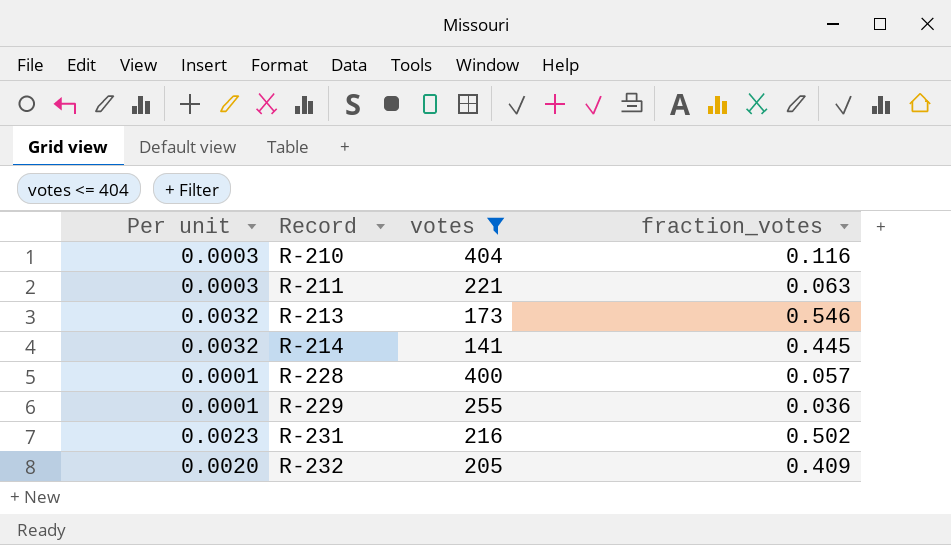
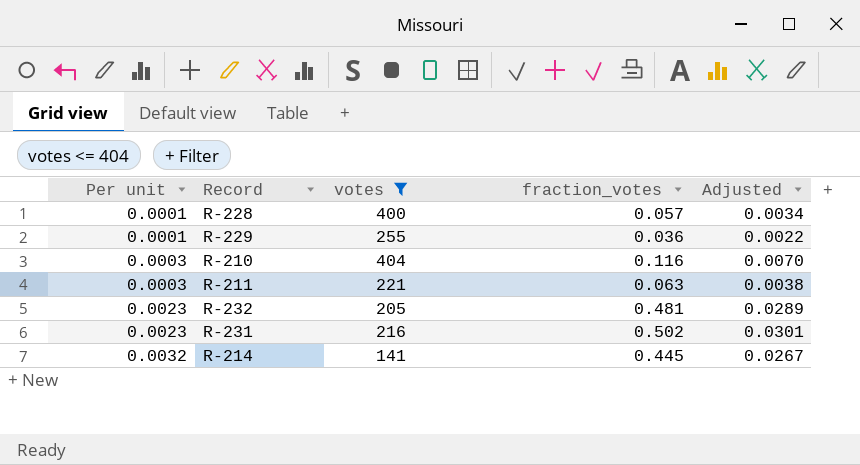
row order: Record ascending -> Per unit ascending
column Adjusted | formula: none -> [fraction_votes] * 0.06
row R-213: 0.0032 | 173 | 0.546 -> none
R-232 | Per unit: 0.0020 -> 0.0023
R-232 | fraction_votes: 0.409 -> 0.481

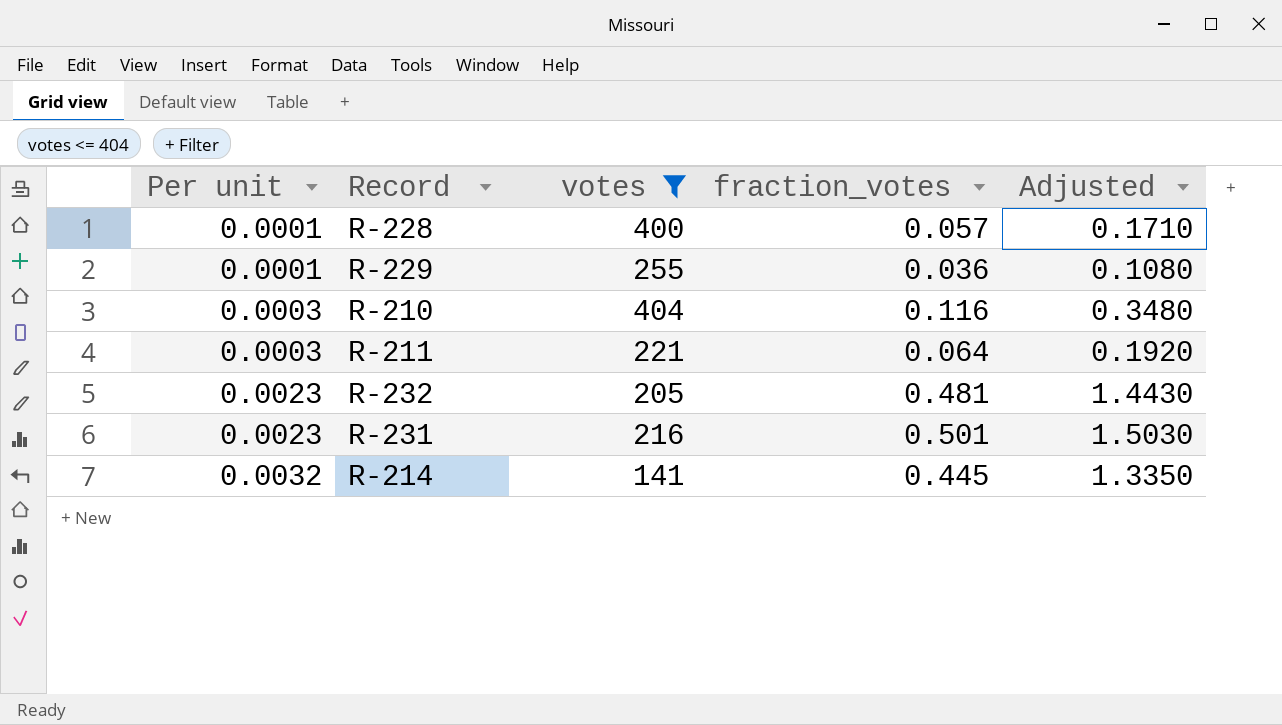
column Adjusted | formula: [fraction_votes] * 0.06 -> [fraction_votes] * 3
R-211 | fraction_votes: 0.063 -> 0.064
R-231 | fraction_votes: 0.502 -> 0.501

